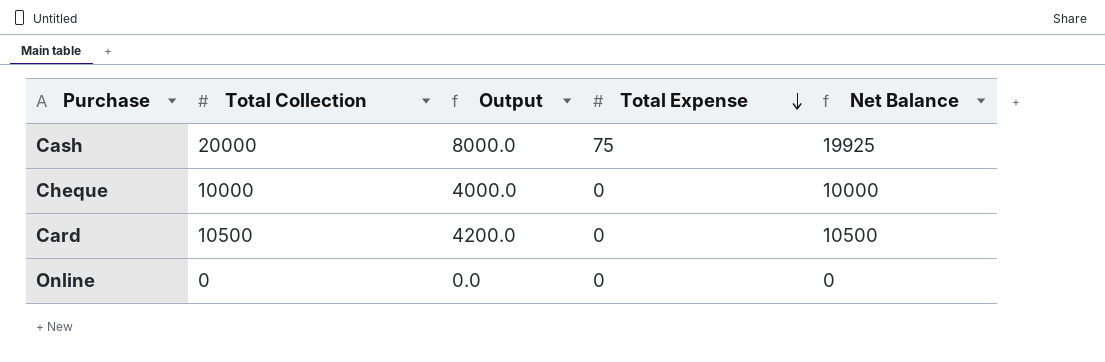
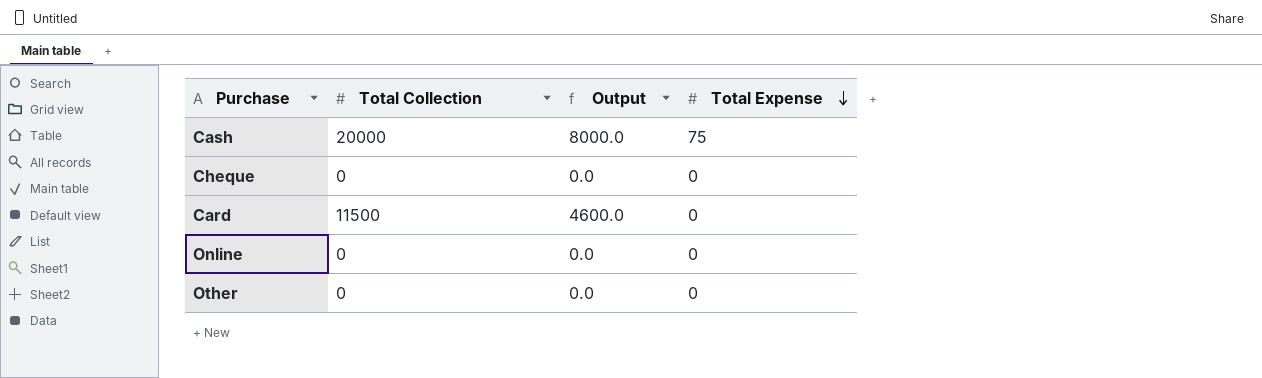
column Net Balance | formula: [Total Collection] - [Total Expense] -> none
Cheque | Total Collection: 10000 -> 0
Cheque | Output: 4000.0 -> 0.0
Card | Total Collection: 10500 -> 11500
Card | Output: 4200.0 -> 4600.0
row Other: none -> 0 | 0.0 | 0

